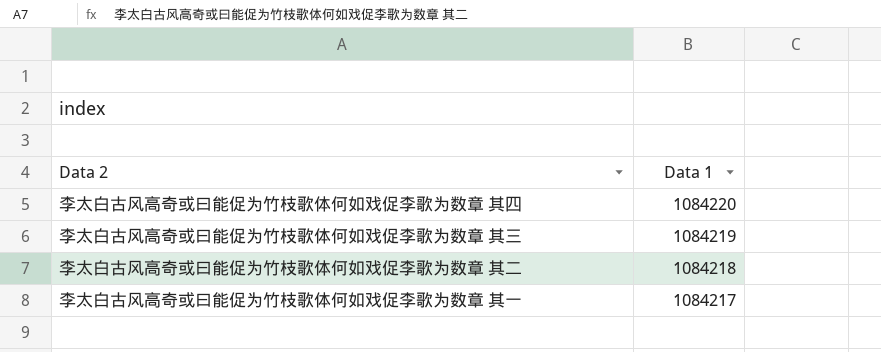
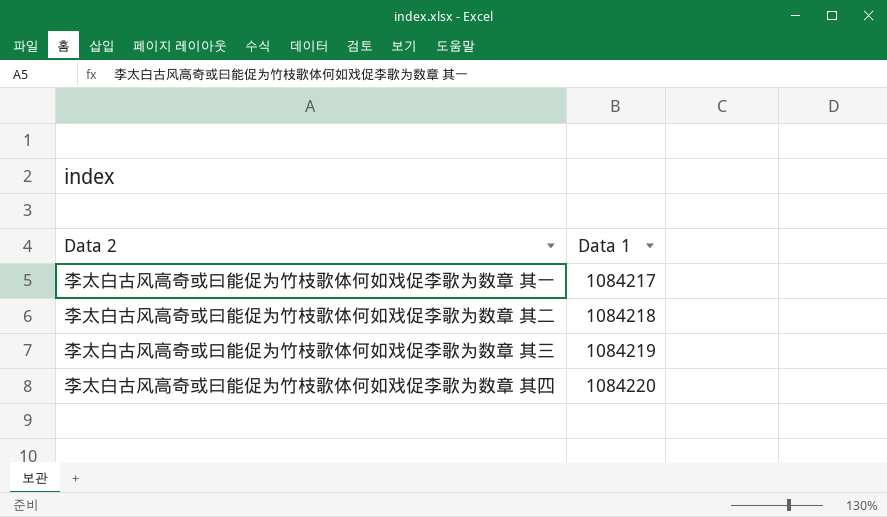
row order: Data 1 descending -> Data 1 ascending

